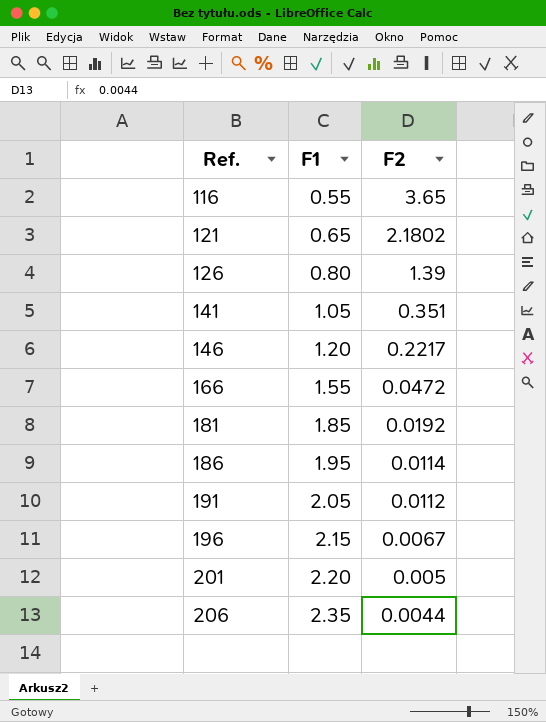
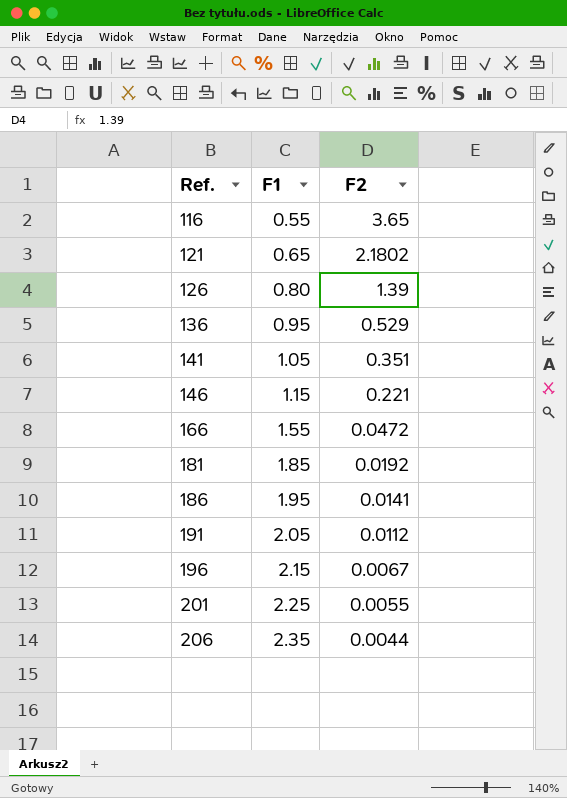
row 136: none -> 0.95 | 0.529
146 | F1: 1.20 -> 1.15
146 | F2: 0.2217 -> 0.221
186 | F2: 0.0114 -> 0.0141
201 | F1: 2.20 -> 2.25
201 | F2: 0.005 -> 0.0055

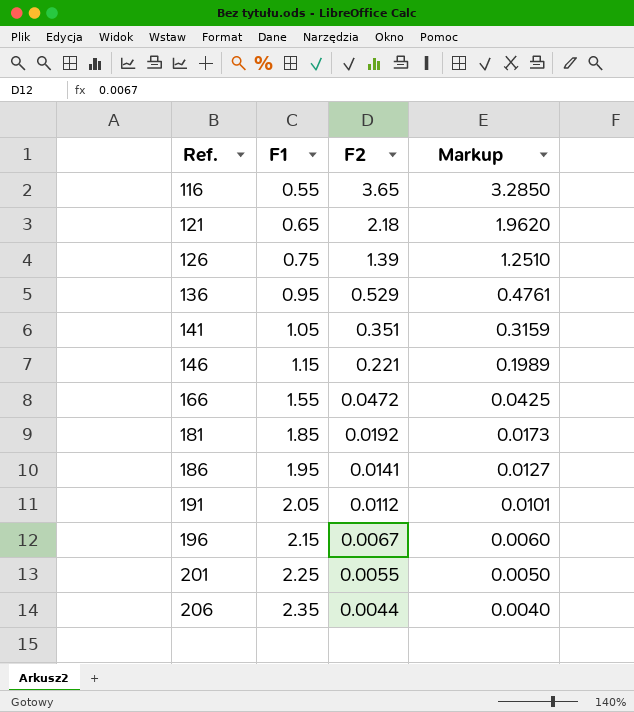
column Markup | formula: none -> [F2] * 0.9
121 | F2: 2.1802 -> 2.18
126 | F1: 0.80 -> 0.75

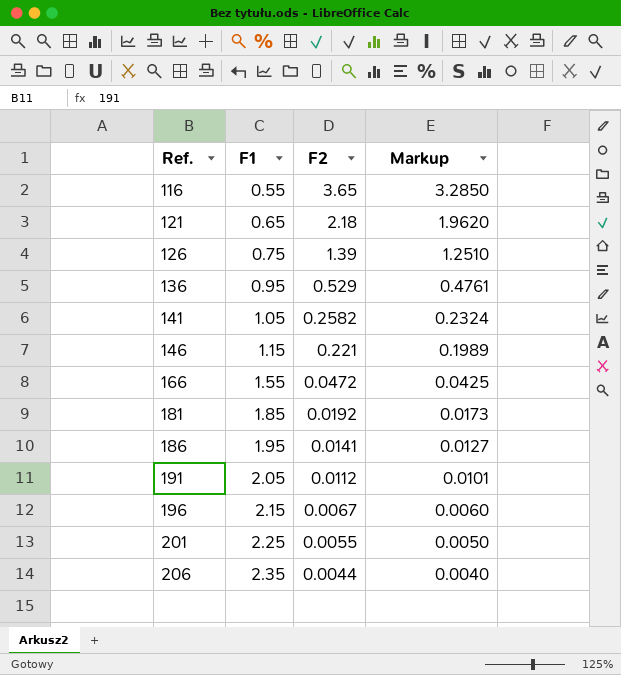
141 | F2: 0.351 -> 0.2582
141 | Markup: 0.3159 -> 0.2324

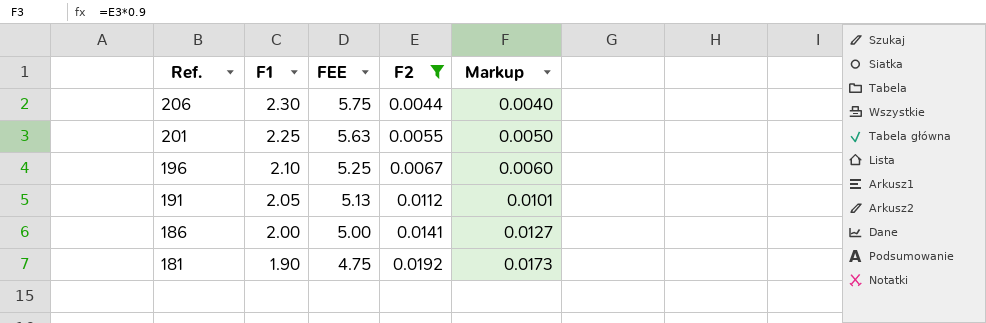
filter: none -> F2 <= 0.0192
row order: Ref. ascending -> Ref. descending
column FEE | formula: none -> [F1] * 2.5
206 | F1: 2.35 -> 2.30
196 | F1: 2.15 -> 2.10
186 | F1: 1.95 -> 2.00
181 | F1: 1.85 -> 1.90

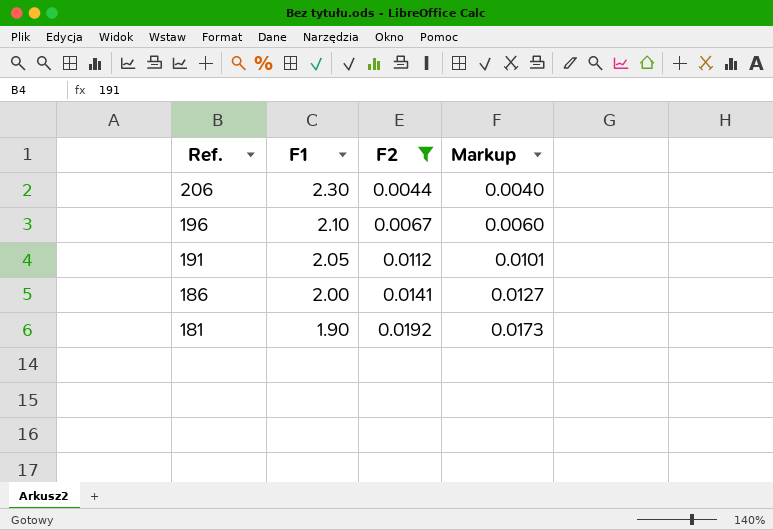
column FEE | formula: [F1] * 2.5 -> none
row 201: 2.25 | 5.63 | 0.0055 | 0.0050 -> none

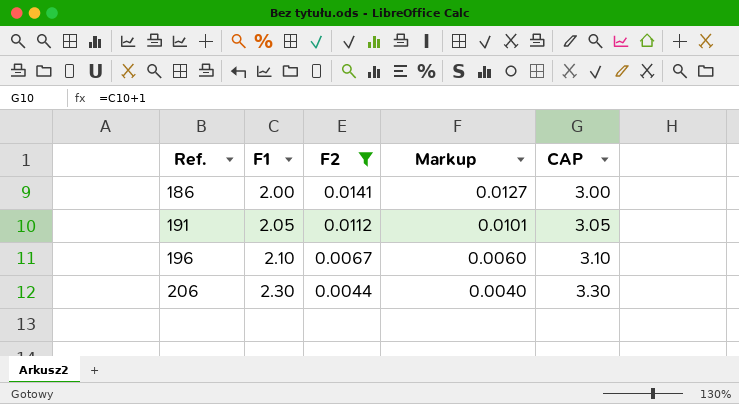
row order: Ref. descending -> Ref. ascending
column CAP | formula: none -> [F1] + 1
row 181: 1.90 | 0.0192 | 0.0173 -> none

